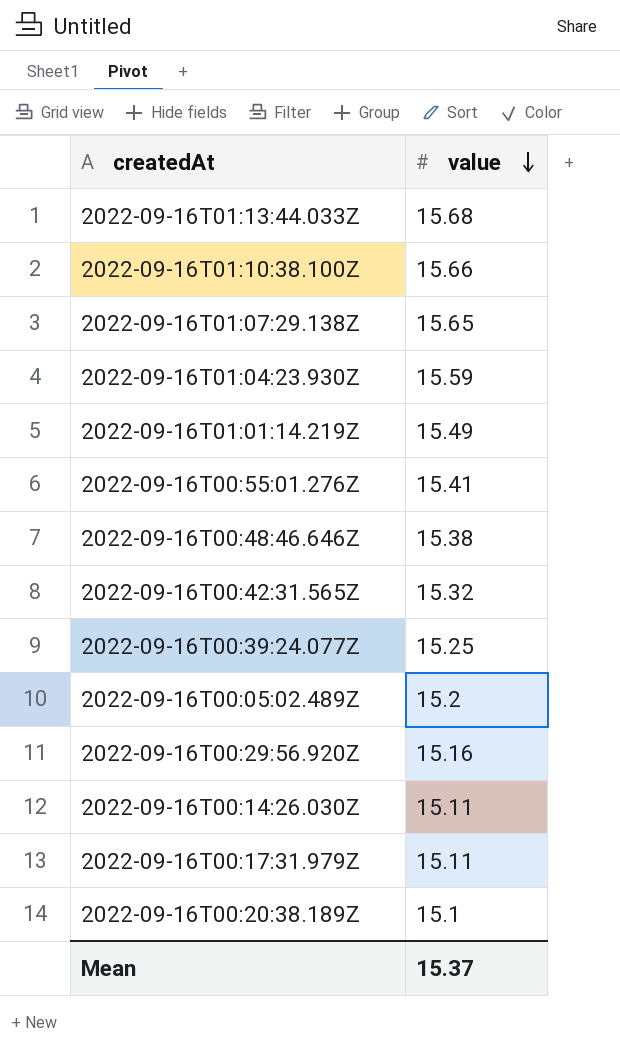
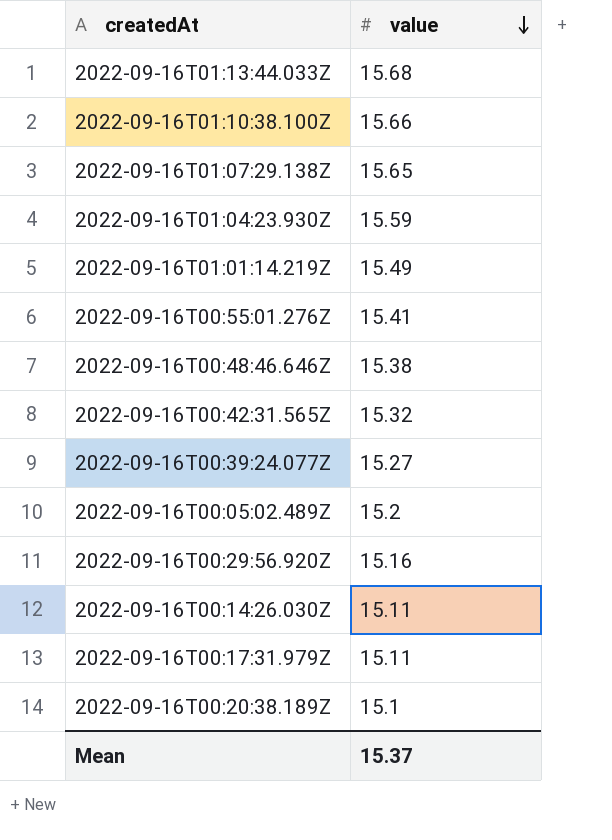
2022-09-16T00:39:24.077Z | value: 15.25 -> 15.27

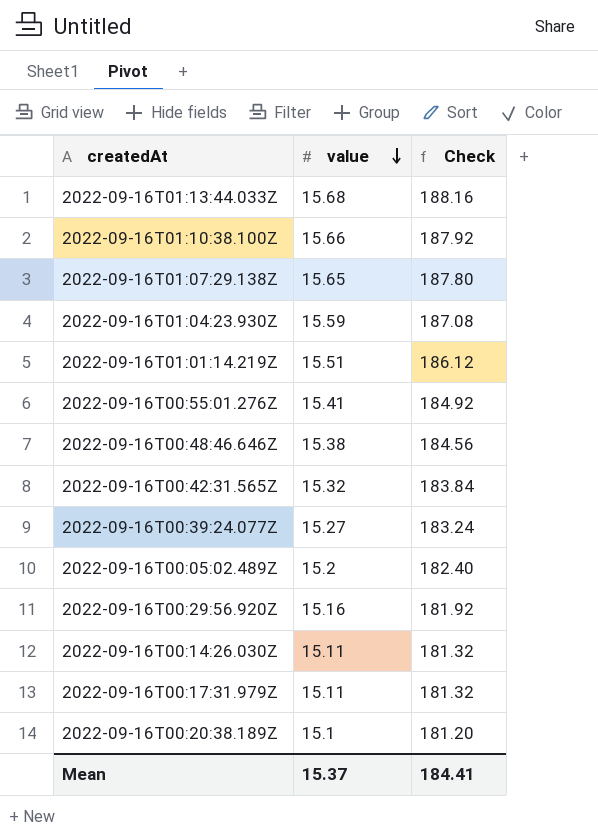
column Check | formula: none -> [value] * 12
2022-09-16T01:01:14.219Z | value: 15.49 -> 15.51

